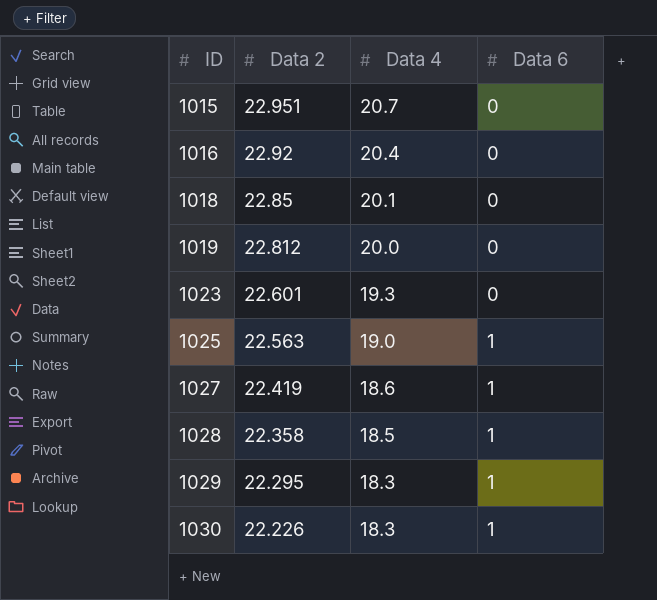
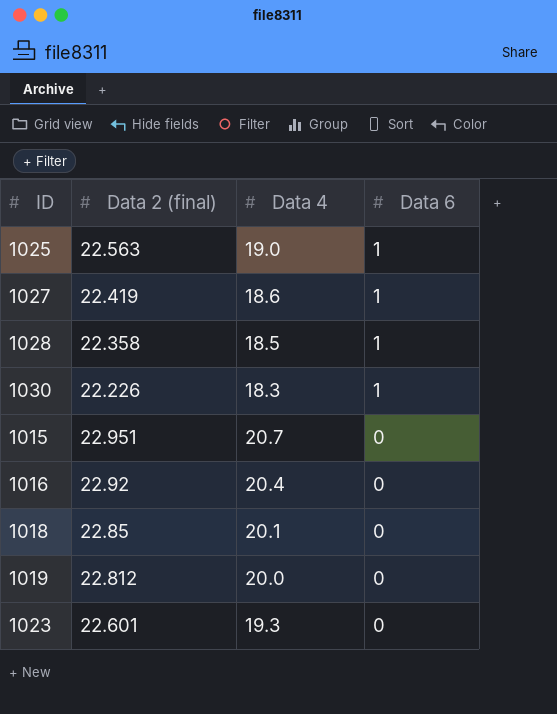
row order: ID ascending -> Data 6 descending
column name: Data 2 -> Data 2 (final)
row 1029: 22.295 | 18.3 | 1 -> none

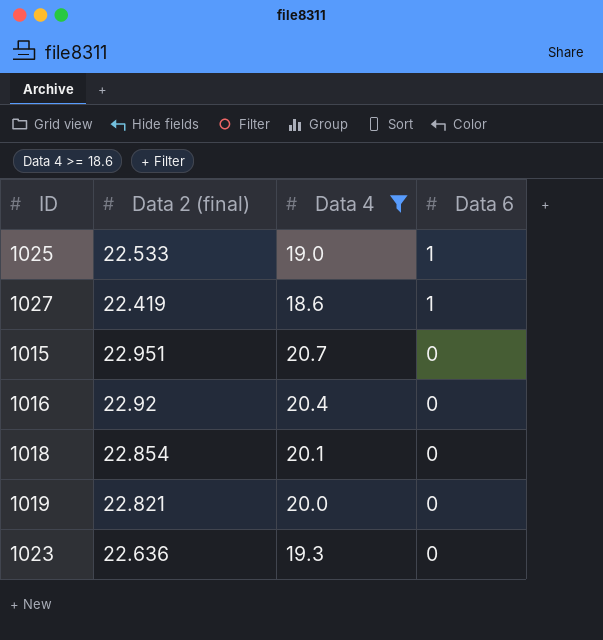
filter: none -> Data 4 >= 18.6
1025 | Data 2 (final): 22.563 -> 22.533
1018 | Data 2 (final): 22.85 -> 22.854
1019 | Data 2 (final): 22.812 -> 22.821
1023 | Data 2 (final): 22.601 -> 22.636

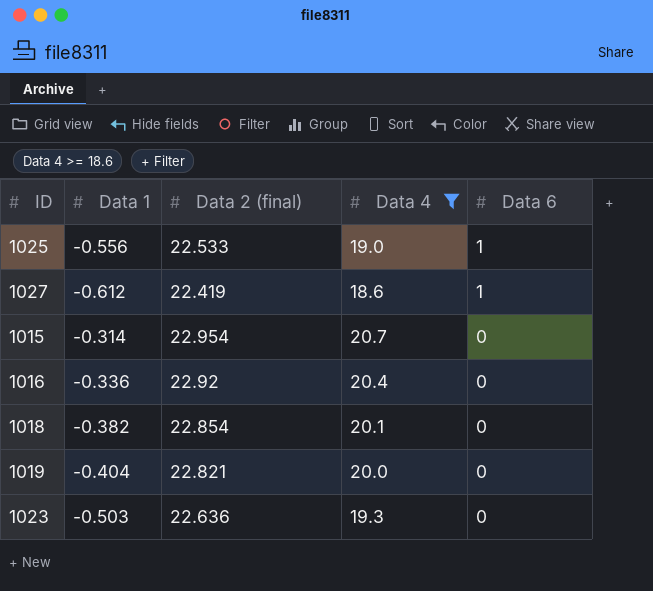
column Data 1 | position: none -> 2
1015 | Data 2 (final): 22.951 -> 22.954

